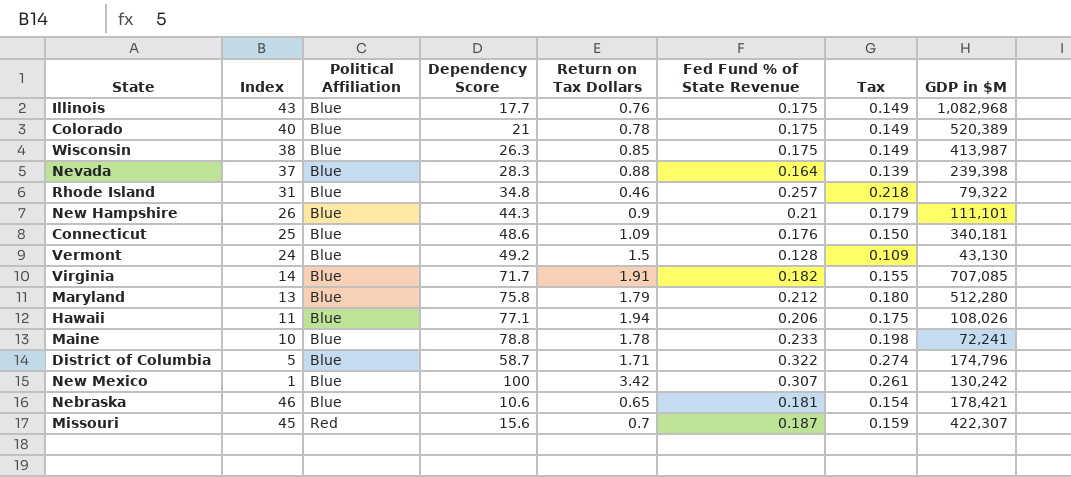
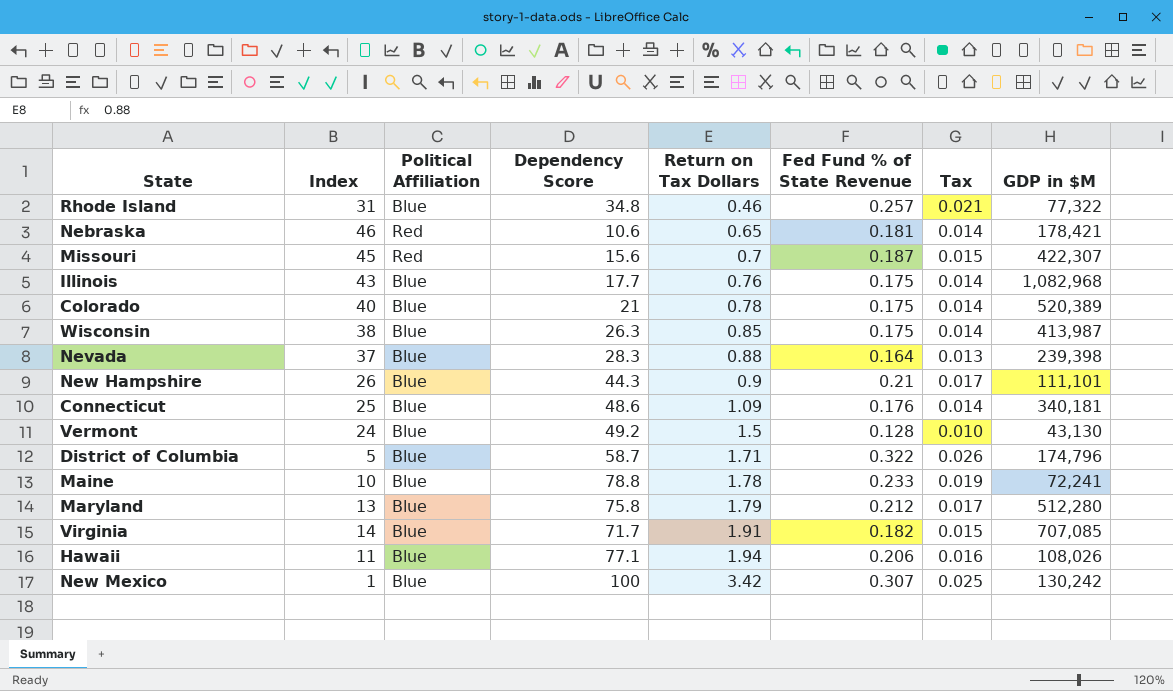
row order: Political Affiliation ascending -> Return on Tax Dollars ascending
column Tax | formula: [Fed Fund % of State Revenue] * 0.85 -> [Fed Fund % of State Revenue] * 0.08
Rhode Island | GDP in $M: 79,322 -> 77,322
Nebraska | Political Affiliation: Blue -> Red

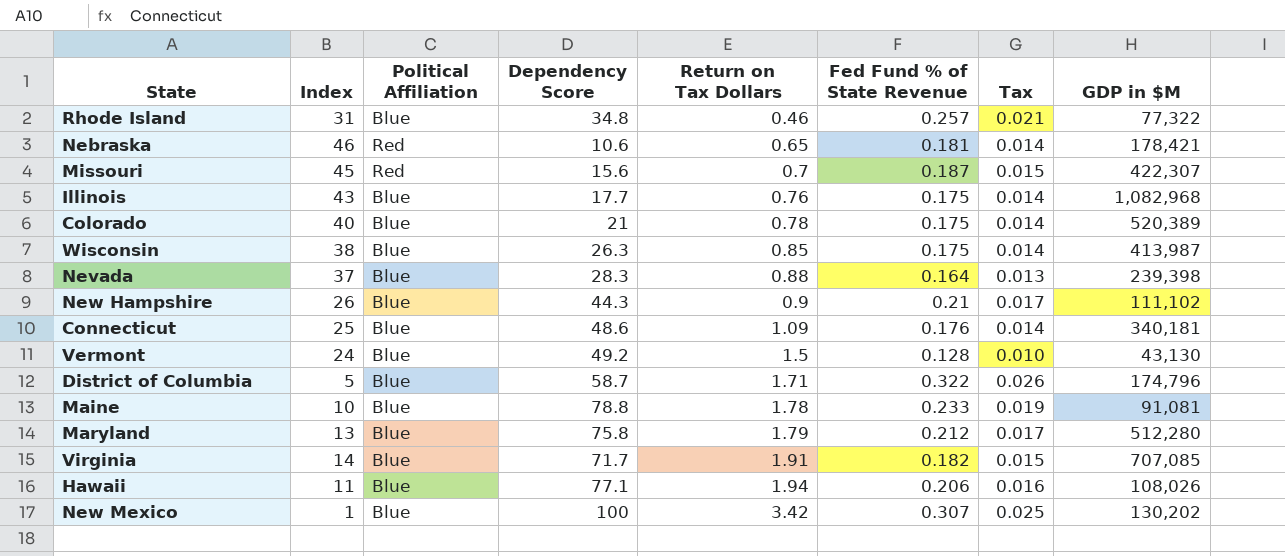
New Hampshire | GDP in $M: 111,101 -> 111,102
Maine | GDP in $M: 72,241 -> 91,081
New Mexico | GDP in $M: 130,242 -> 130,202

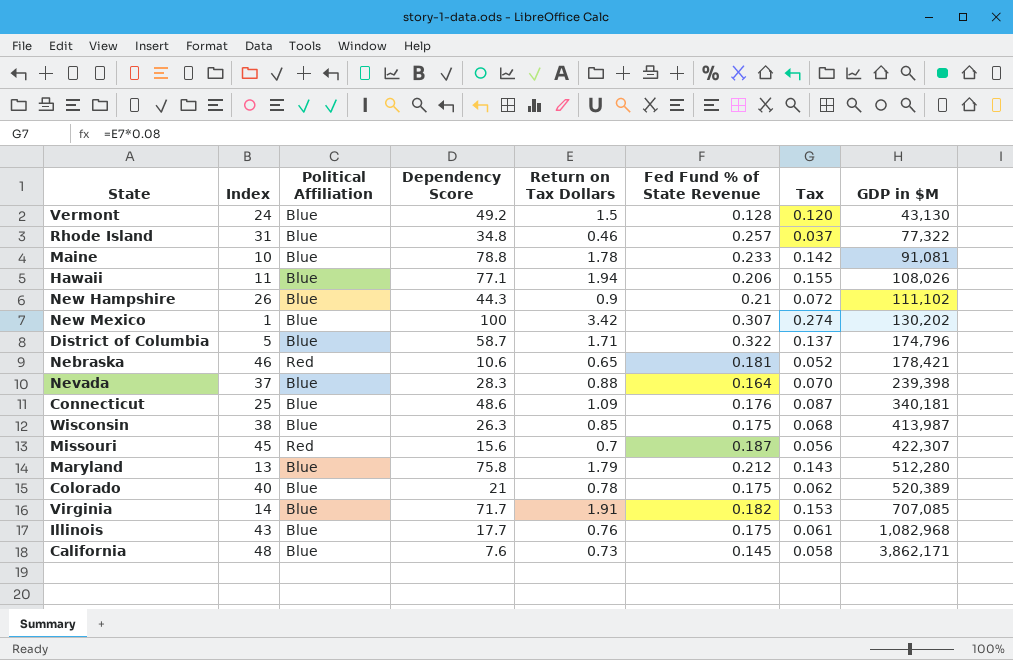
row order: Return on Tax Dollars ascending -> GDP in $M ascending
column Tax | formula: [Fed Fund % of State Revenue] * 0.08 -> [Return on Tax Dollars] * 0.08
row California: none -> 48 | Blue | 7.6 | 0.73 | 0.145 | 0.058 | 3,862,171

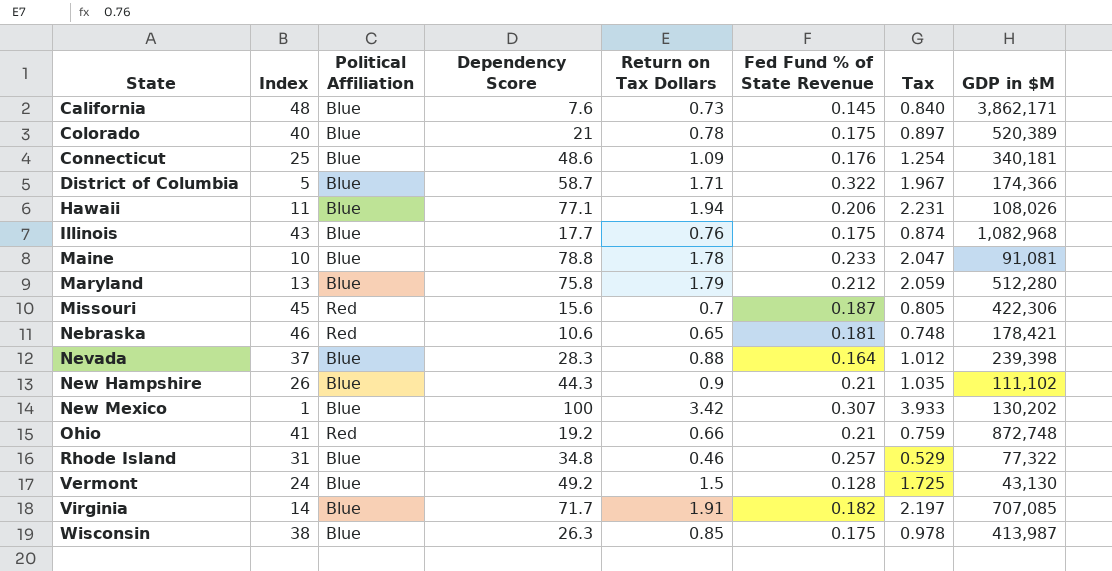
row order: GDP in $M ascending -> State ascending
column Tax | formula: [Return on Tax Dollars] * 0.08 -> [Return on Tax Dollars] * 1.15
District of Columbia | GDP in $M: 174,796 -> 174,366
Missouri | GDP in $M: 422,307 -> 422,306
row Ohio: none -> 41 | Red | 19.2 | 0.66 | 0.21 | 0.759 | 872,748

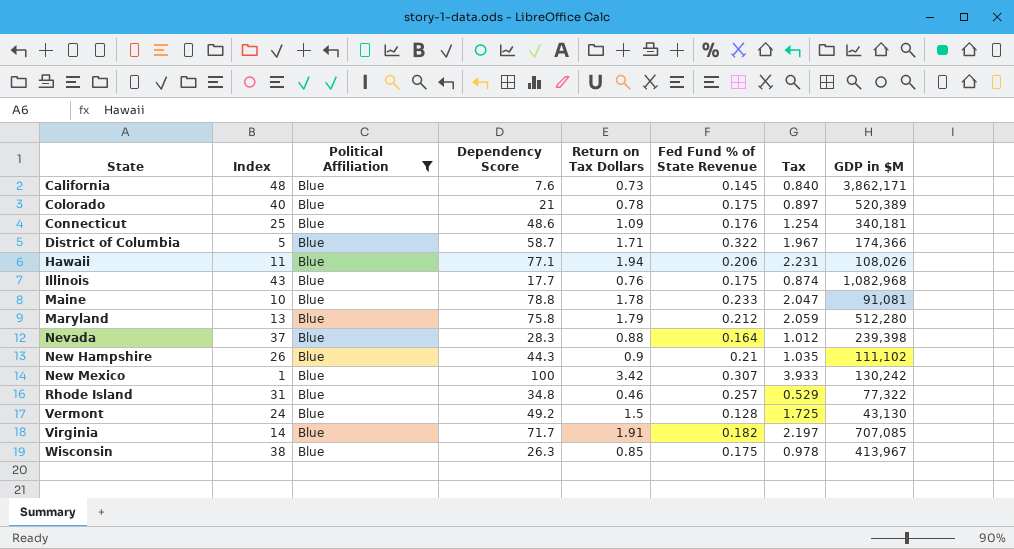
filter: none -> Political Affiliation = Blue
New Mexico | GDP in $M: 130,202 -> 130,242
Wisconsin | GDP in $M: 413,987 -> 413,967

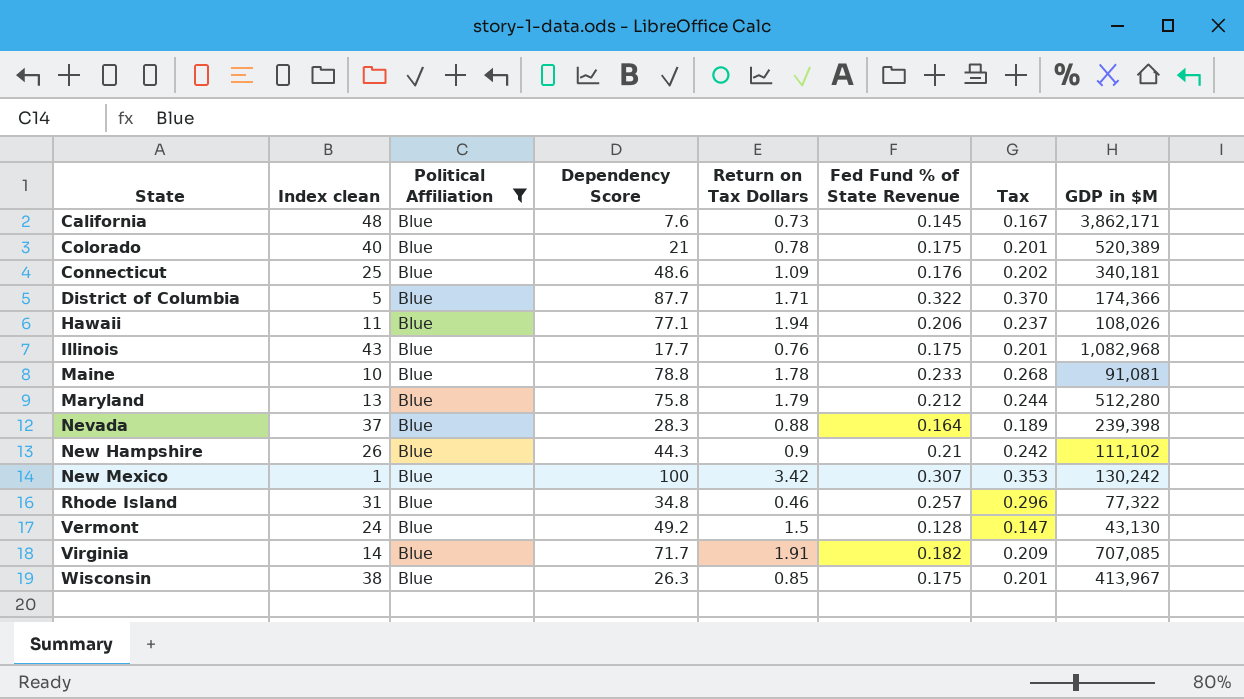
column name: Index -> Index clean
column Tax | formula: [Return on Tax Dollars] * 1.15 -> [Fed Fund % of State Revenue] * 1.15
District of Columbia | Dependency Score: 58.7 -> 87.7

